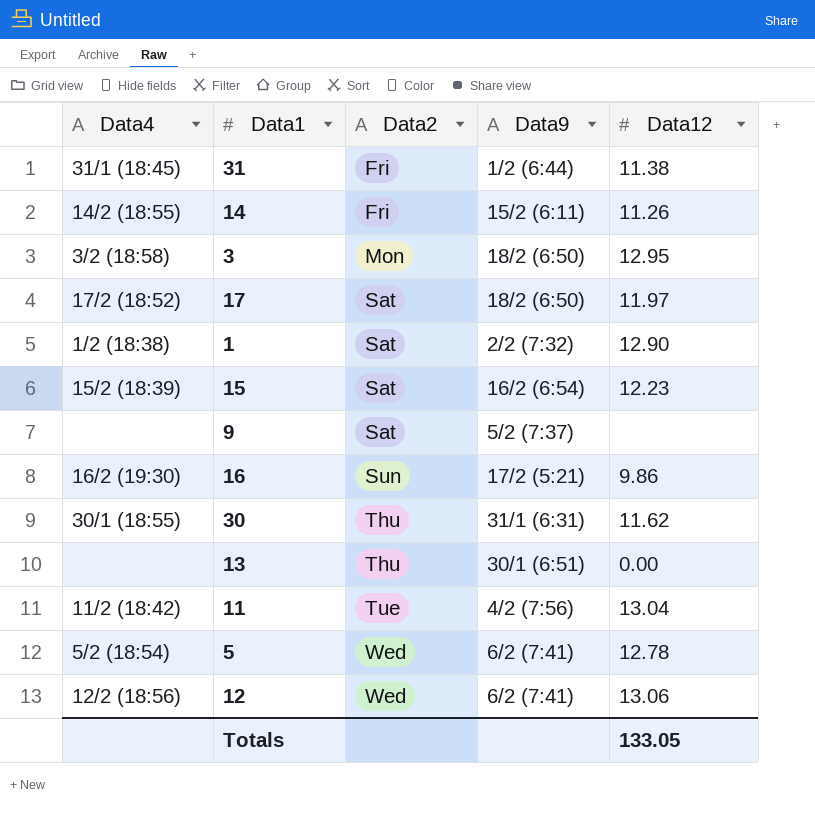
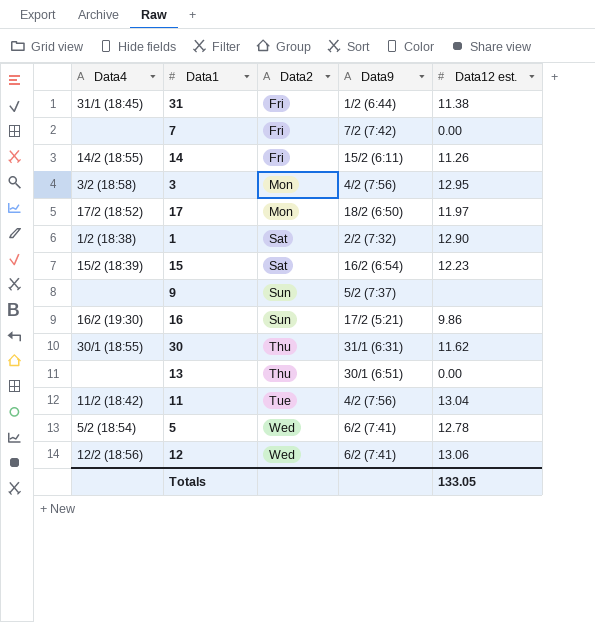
column name: Data12 -> Data12 est.
row 7: none -> none | Fri | 7/2 (7:42) | 0.00
3 | Data9: 18/2 (6:50) -> 4/2 (7:56)
17 | Data2: Sat -> Mon
9 | Data2: Sat -> Sun

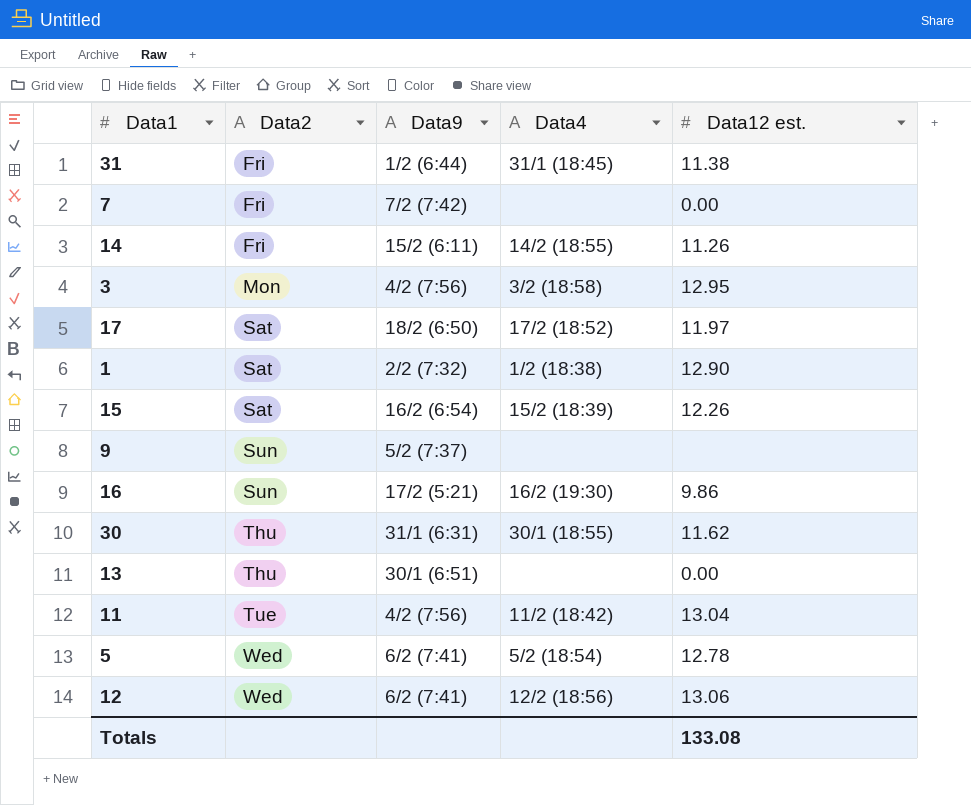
column Data4 | position: 1 -> 4
17 | Data2: Mon -> Sat
15 | Data12 est.: 12.23 -> 12.26
Totals | Data12 est.: 133.05 -> 133.08

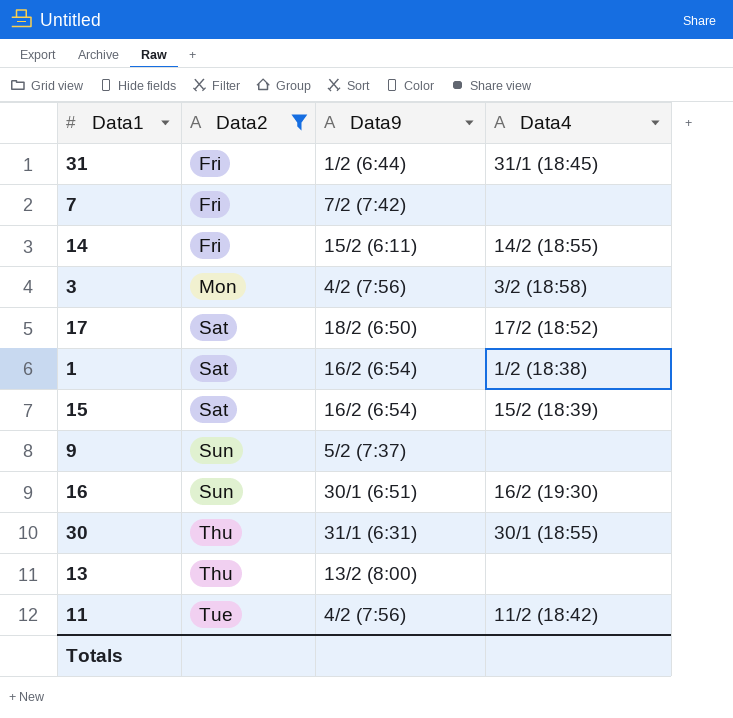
filter: none -> Data2 != Wed
column Data12 est. | position: 5 -> none
1 | Data9: 2/2 (7:32) -> 16/2 (6:54)
16 | Data9: 17/2 (5:21) -> 30/1 (6:51)
13 | Data9: 30/1 (6:51) -> 13/2 (8:00)

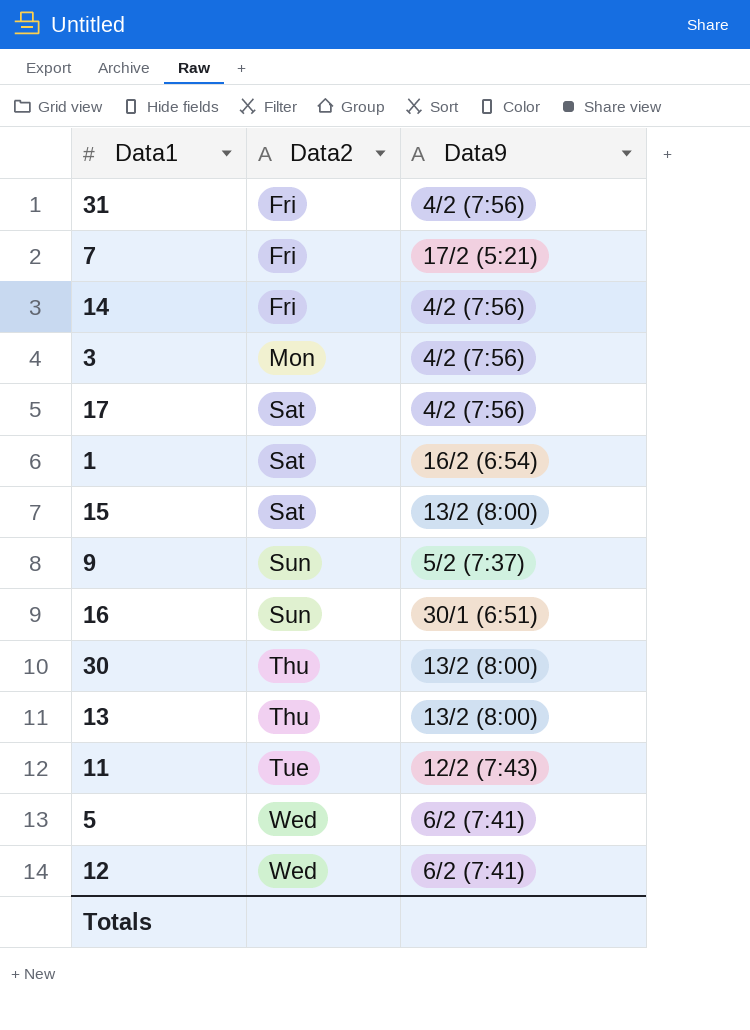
filter: Data2 != Wed -> none
column Data4 | position: 4 -> none
31 | Data9: 1/2 (6:44) -> 4/2 (7:56)
7 | Data9: 7/2 (7:42) -> 17/2 (5:21)
14 | Data9: 15/2 (6:11) -> 4/2 (7:56)
17 | Data9: 18/2 (6:50) -> 4/2 (7:56)
15 | Data9: 16/2 (6:54) -> 13/2 (8:00)
30 | Data9: 31/1 (6:31) -> 13/2 (8:00)
11 | Data9: 4/2 (7:56) -> 12/2 (7:43)

